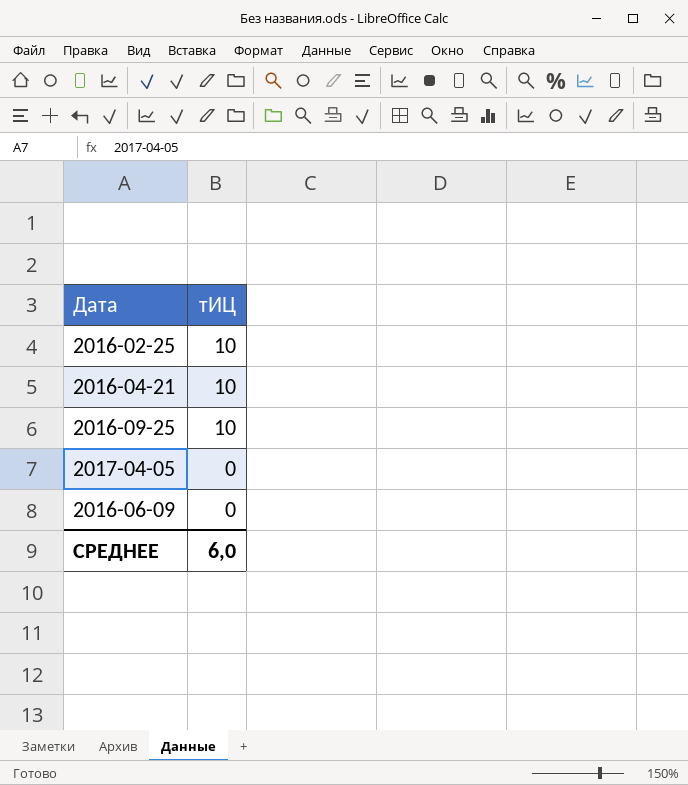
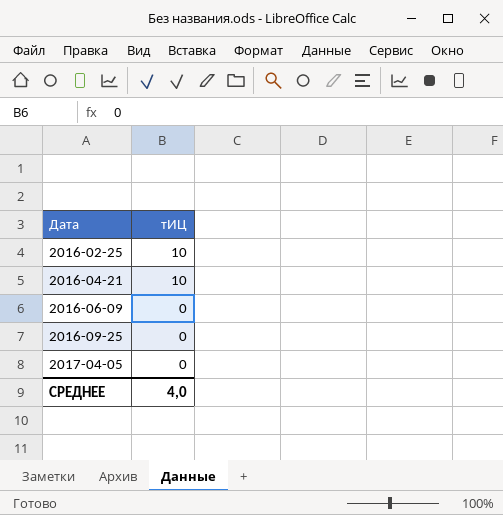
row order: тИЦ descending -> Дата ascending
2016-09-25 | тИЦ: 10 -> 0
СРЕДНЕЕ | тИЦ: 6,0 -> 4,0

